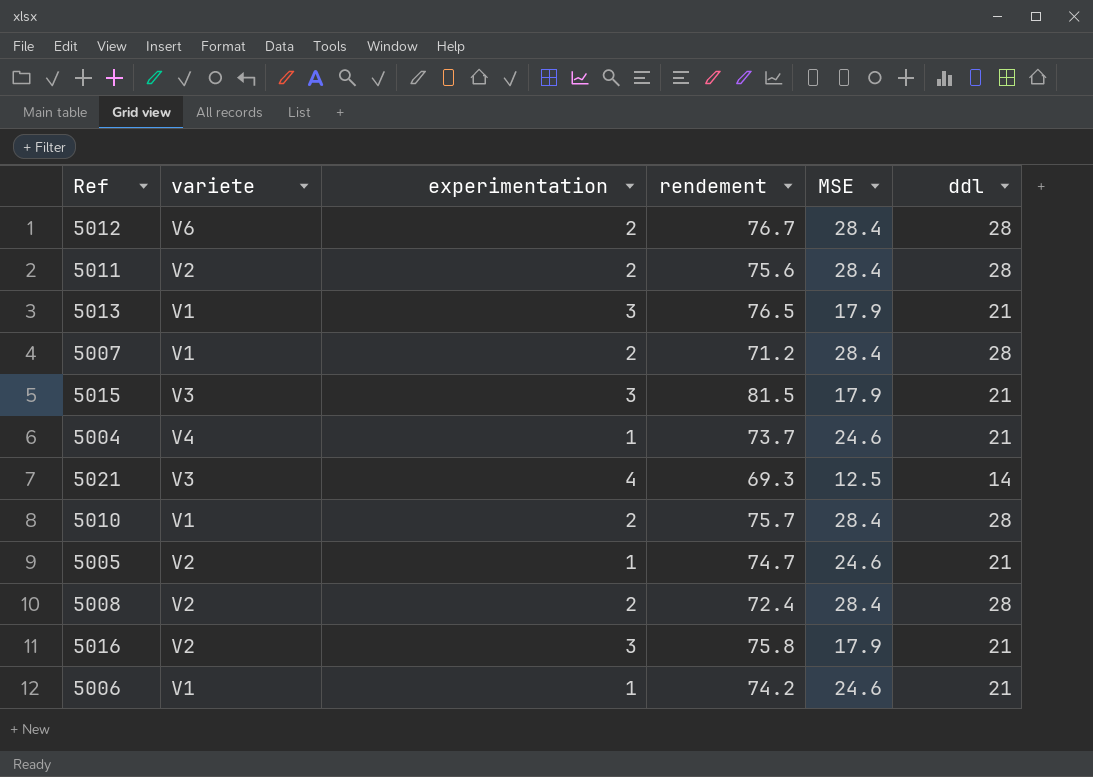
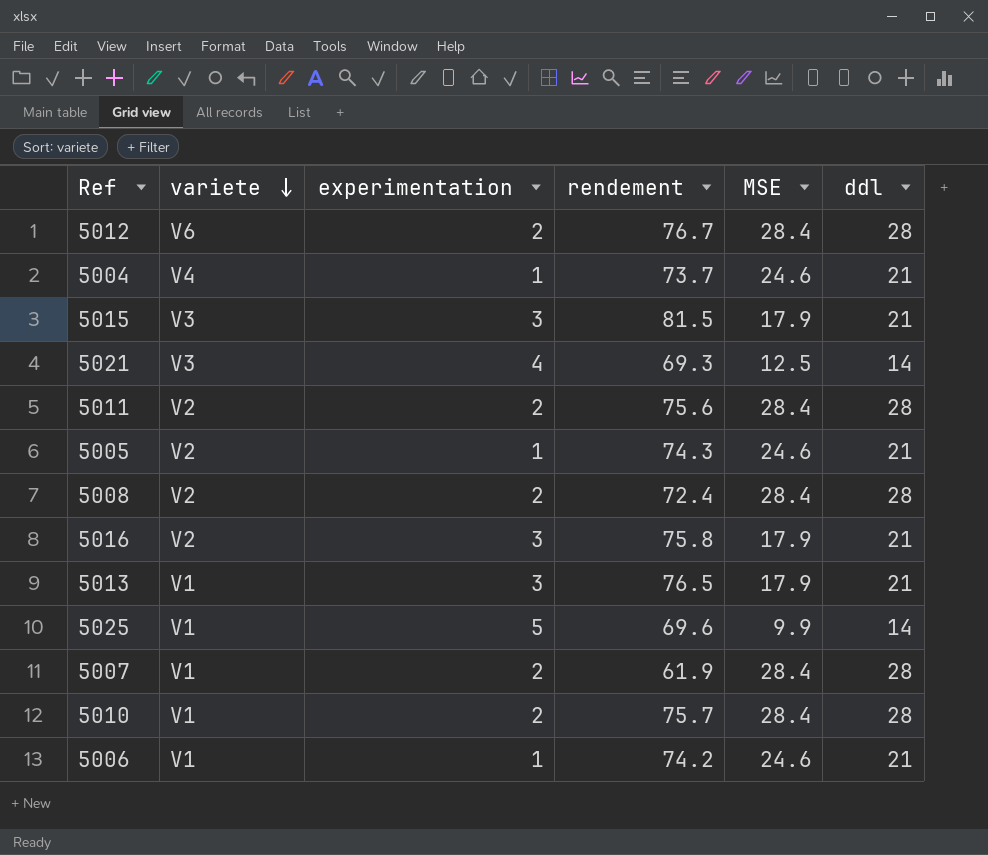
row order: none -> variete descending
5005 | rendement: 74.7 -> 74.3
row 5025: none -> V1 | 5 | 69.6 | 9.9 | 14
5007 | rendement: 71.2 -> 61.9

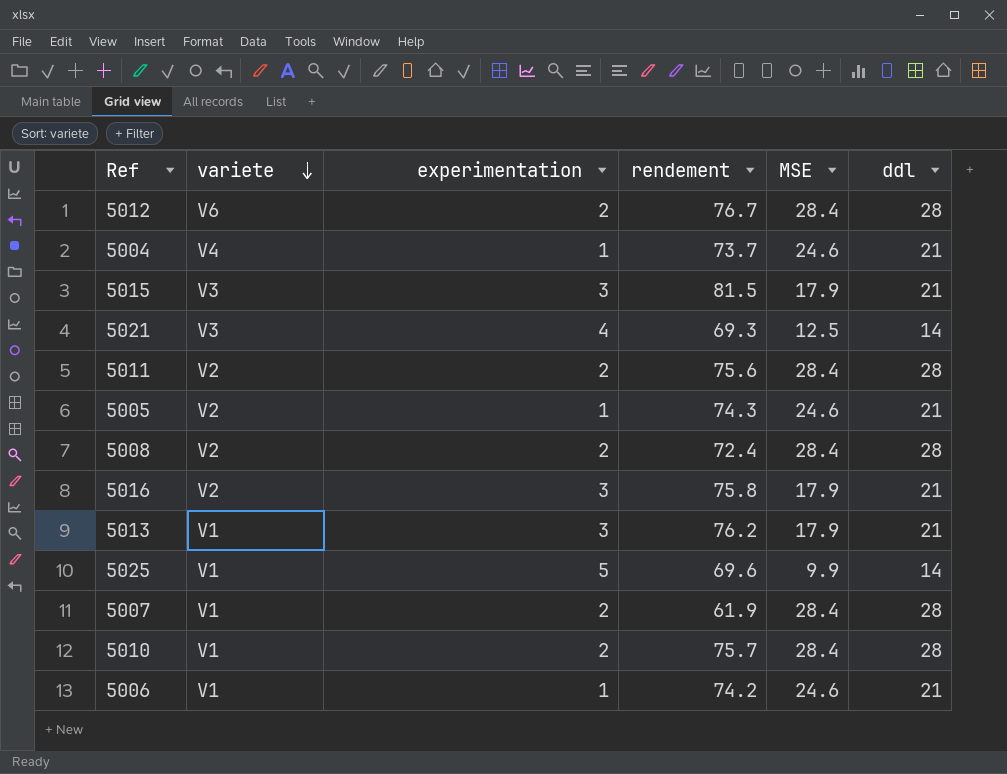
5013 | rendement: 76.5 -> 76.2

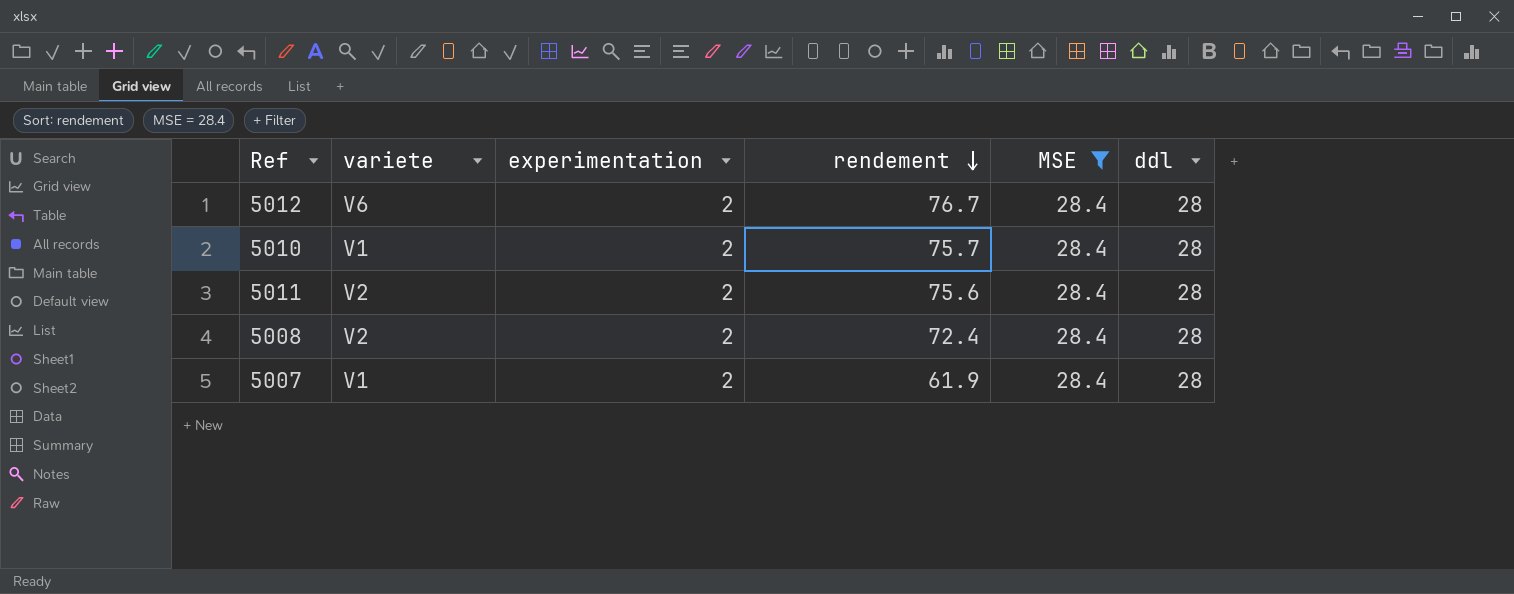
filter: none -> MSE = 28.4
row order: variete descending -> rendement descending

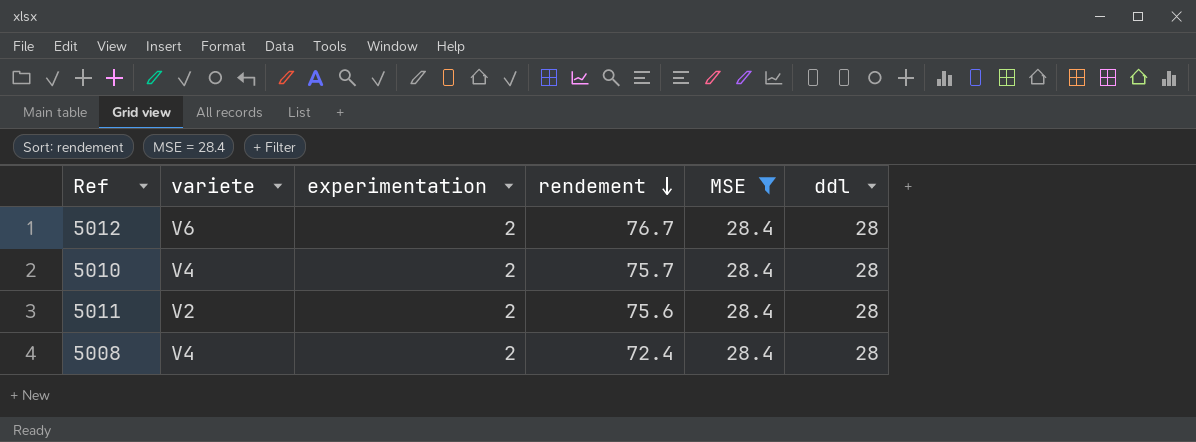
row 5007: V1 | 2 | 61.9 | 28.4 | 28 -> none
5010 | variete: V1 -> V4
5008 | variete: V2 -> V4

